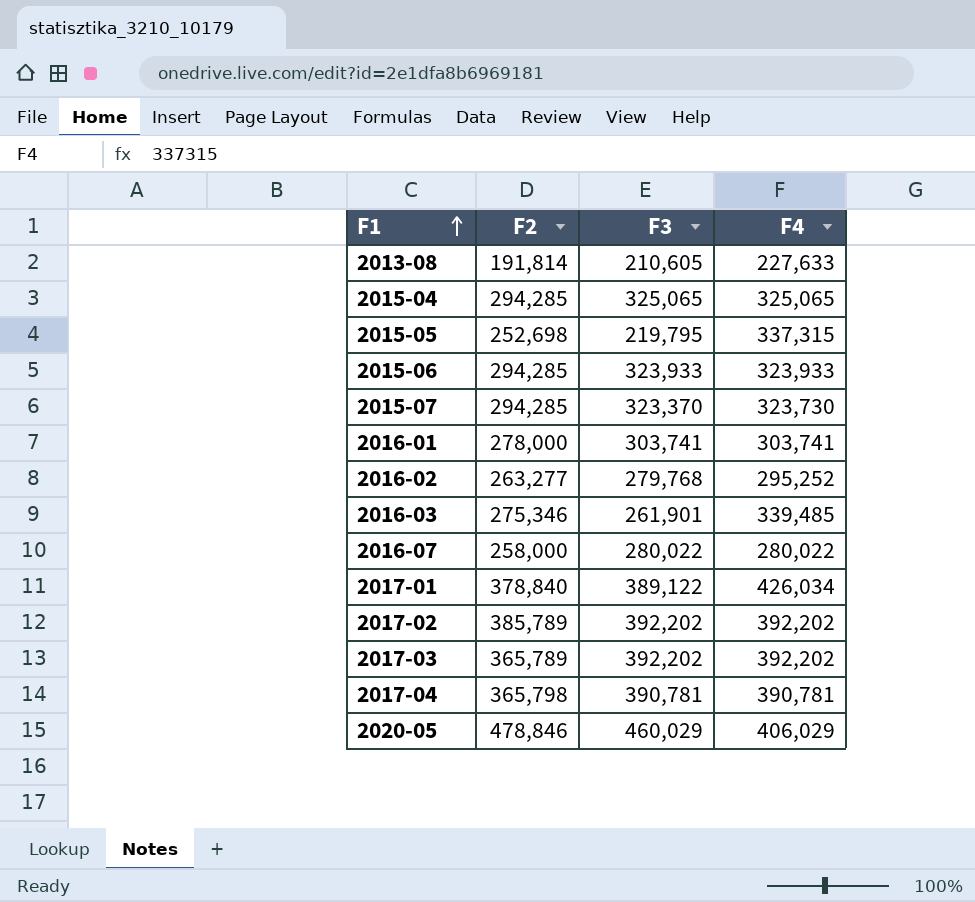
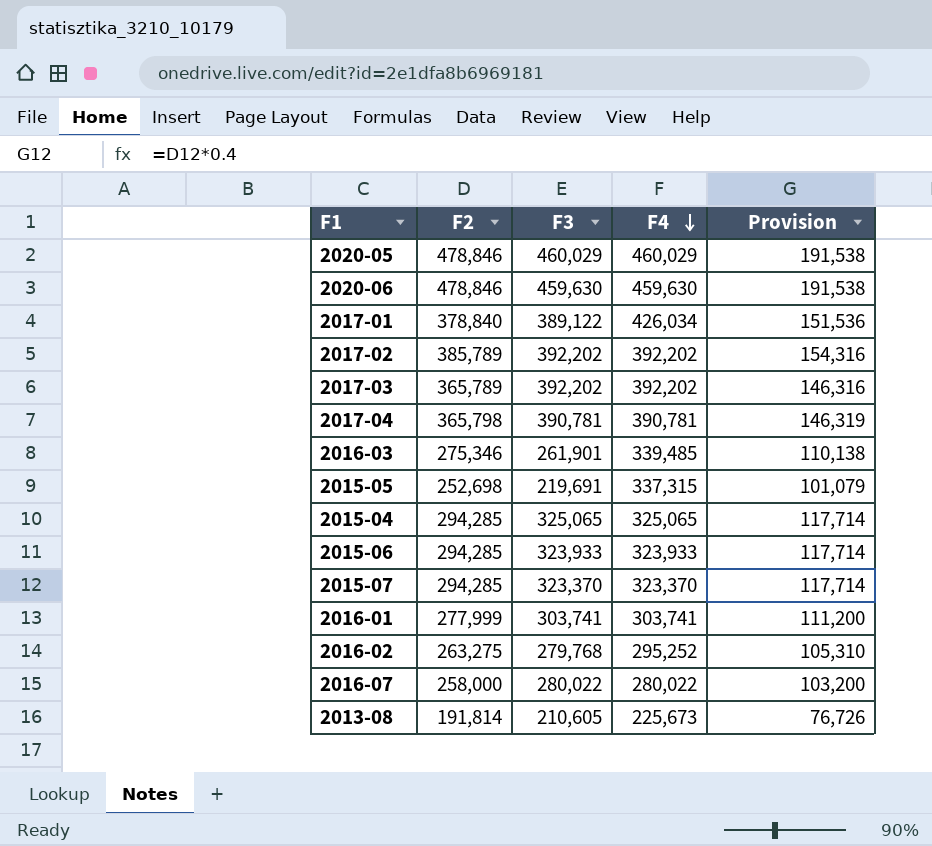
row order: F1 ascending -> F4 descending
column Provision | formula: none -> [F2] * 0.4
2020-05 | F4: 406,029 -> 460,029
row 2020-06: none -> 478,846 | 459,630 | 459,630 | 191,538
2015-05 | F3: 219,795 -> 219,691
2015-07 | F4: 323,730 -> 323,370
2016-01 | F2: 278,000 -> 277,999
2016-02 | F2: 263,277 -> 263,275
2013-08 | F4: 227,633 -> 225,673

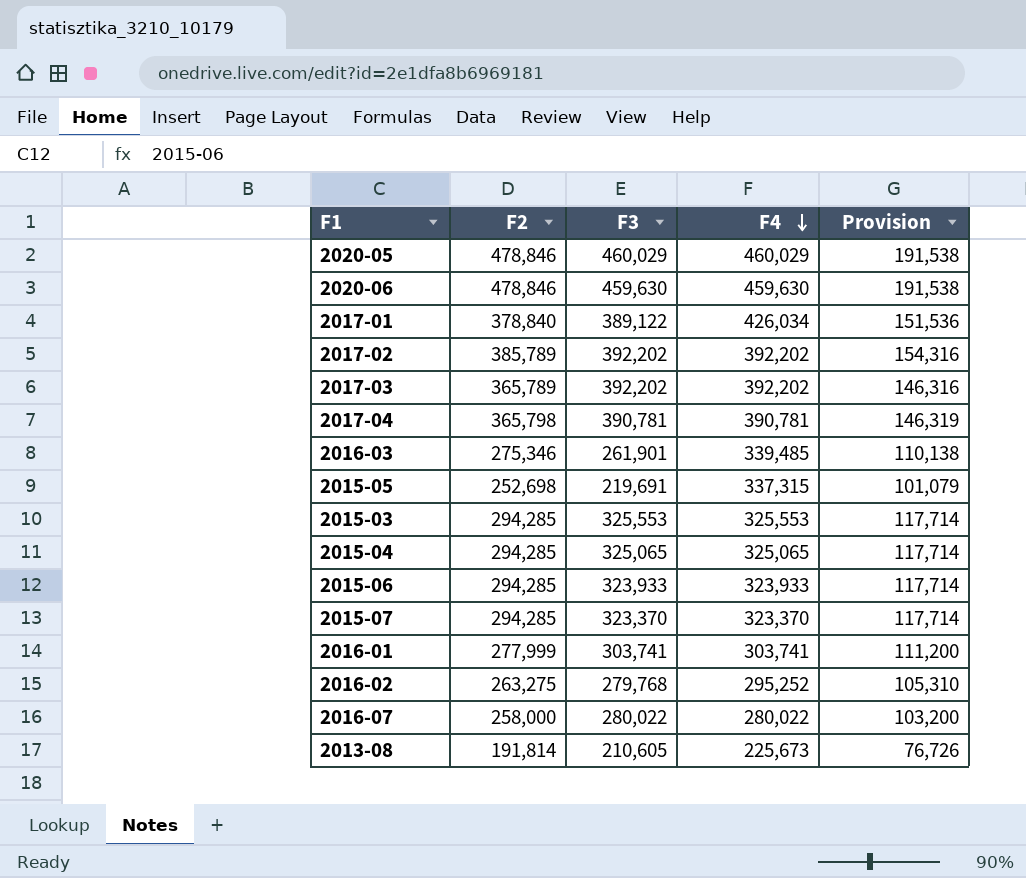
row 2015-03: none -> 294,285 | 325,553 | 325,553 | 117,714

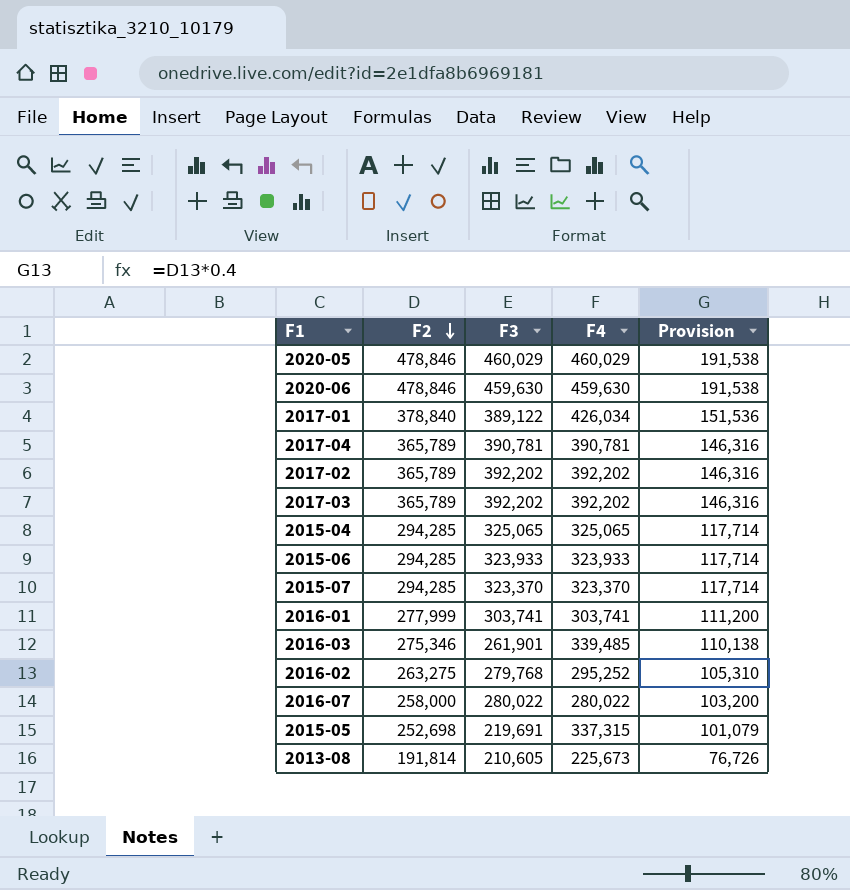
row order: F4 descending -> F2 descending
row 2015-03: 294,285 | 325,553 | 325,553 | 117,714 -> none
2017-04 | F2: 365,798 -> 365,789
2017-04 | Provision: 146,319 -> 146,316
2017-02 | F2: 385,789 -> 365,789
2017-02 | Provision: 154,316 -> 146,316

